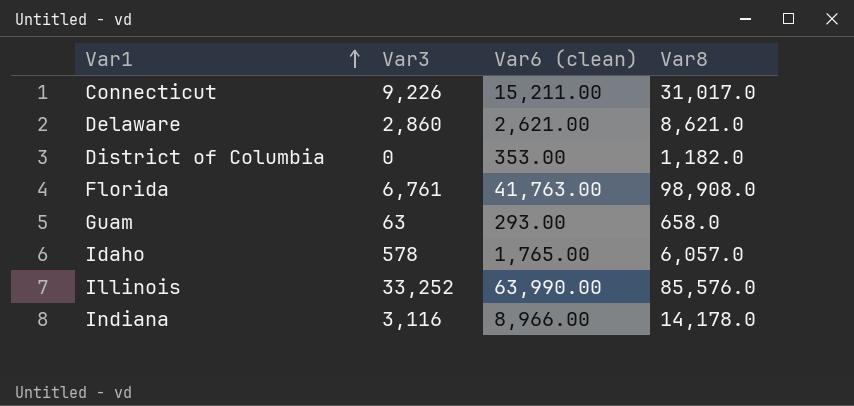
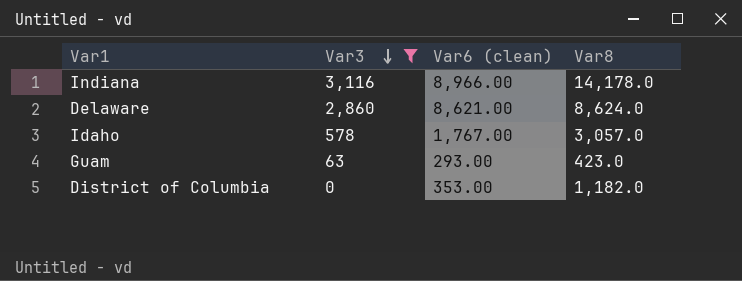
filter: none -> Var3 <= 3,116
row order: Var1 ascending -> Var3 descending
Delaware | Var6 (clean): 2,621.00 -> 8,621.00
Delaware | Var8: 8,621.0 -> 8,624.0
Idaho | Var6 (clean): 1,765.00 -> 1,767.00
Idaho | Var8: 6,057.0 -> 3,057.0
Guam | Var8: 658.0 -> 423.0

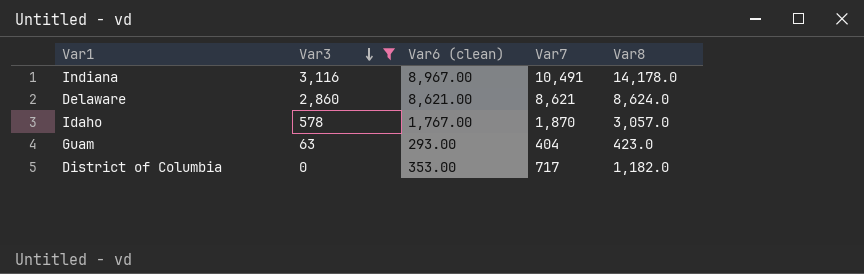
column Var7 | position: none -> 4
Indiana | Var6 (clean): 8,966.00 -> 8,967.00

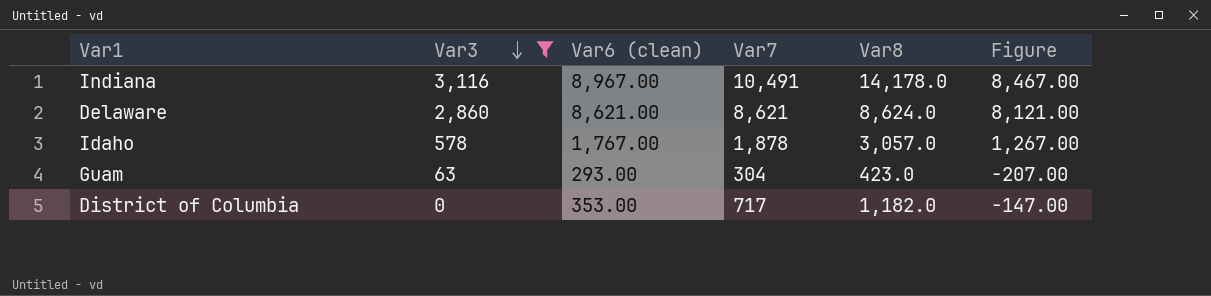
column Figure | formula: none -> [Var6 (clean)] - 500
Idaho | Var7: 1,870 -> 1,878
Guam | Var7: 404 -> 304

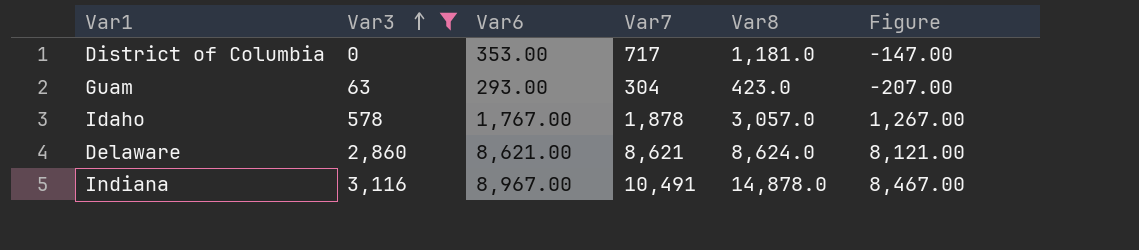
row order: Var3 descending -> Var3 ascending
column name: Var6 (clean) -> Var6
District of Columbia | Var8: 1,182.0 -> 1,181.0
Indiana | Var8: 14,178.0 -> 14,878.0

